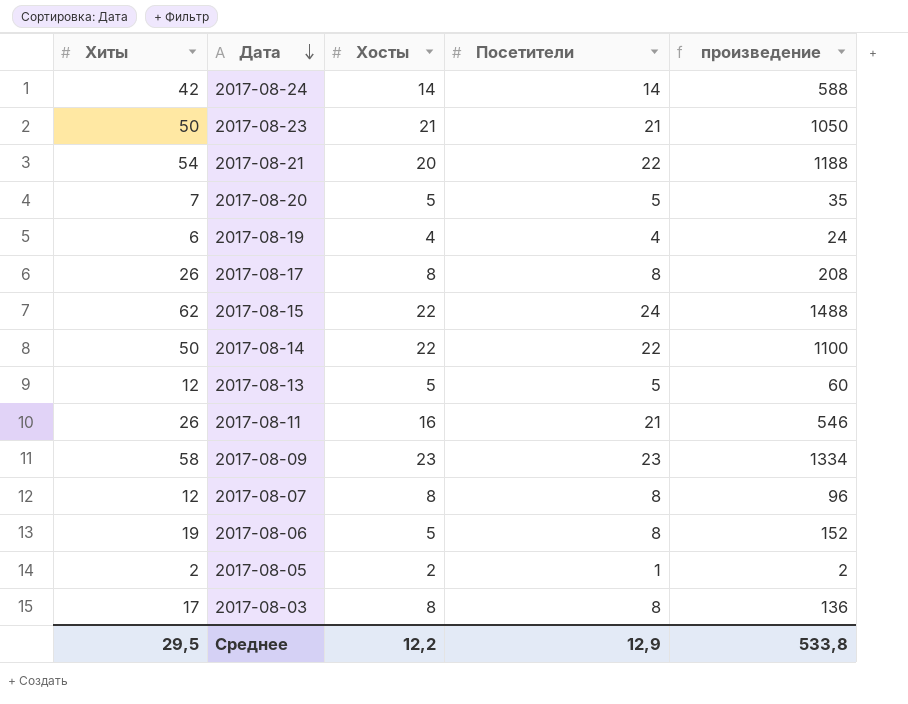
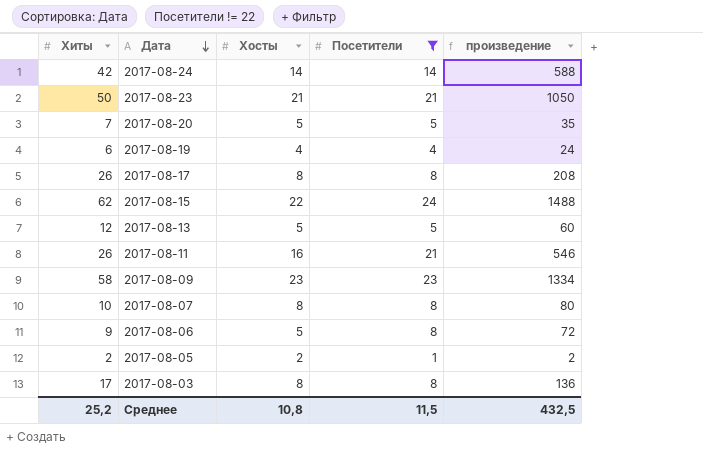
filter: none -> Посетители != 22
2017-08-07 | Хиты: 12 -> 10
2017-08-07 | произведение: 96 -> 80
2017-08-06 | Хиты: 19 -> 9
2017-08-06 | произведение: 152 -> 72
Среднее | Хиты: 29,5 -> 25,2
Среднее | Хосты: 12,2 -> 10,8
Среднее | Посетители: 12,9 -> 11,5
Среднее | произведение: 533,8 -> 432,5

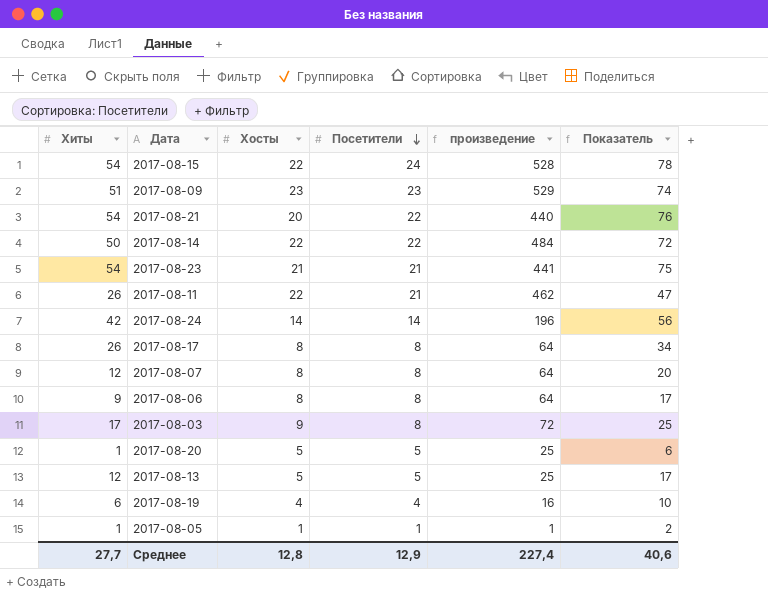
filter: Посетители != 22 -> none
row order: Дата descending -> Посетители descending
column произведение | formula: [Хиты] * [Посетители] -> [Хосты] * [Посетители]
column Показатель | formula: none -> [Хиты] + [Посетители]
2017-08-15 | Хиты: 62 -> 54
2017-08-09 | Хиты: 58 -> 51
2017-08-23 | Хиты: 50 -> 54
2017-08-11 | Хосты: 16 -> 22
2017-08-07 | Хиты: 10 -> 12
2017-08-06 | Хосты: 5 -> 8
2017-08-03 | Хосты: 8 -> 9
2017-08-20 | Хиты: 7 -> 1
2017-08-05 | Хиты: 2 -> 1
2017-08-05 | Хосты: 2 -> 1
Среднее | Хиты: 25,2 -> 27,7
Среднее | Хосты: 10,8 -> 12,8
Среднее | Посетители: 11,5 -> 12,9
Среднее | произведение: 432,5 -> 227,4

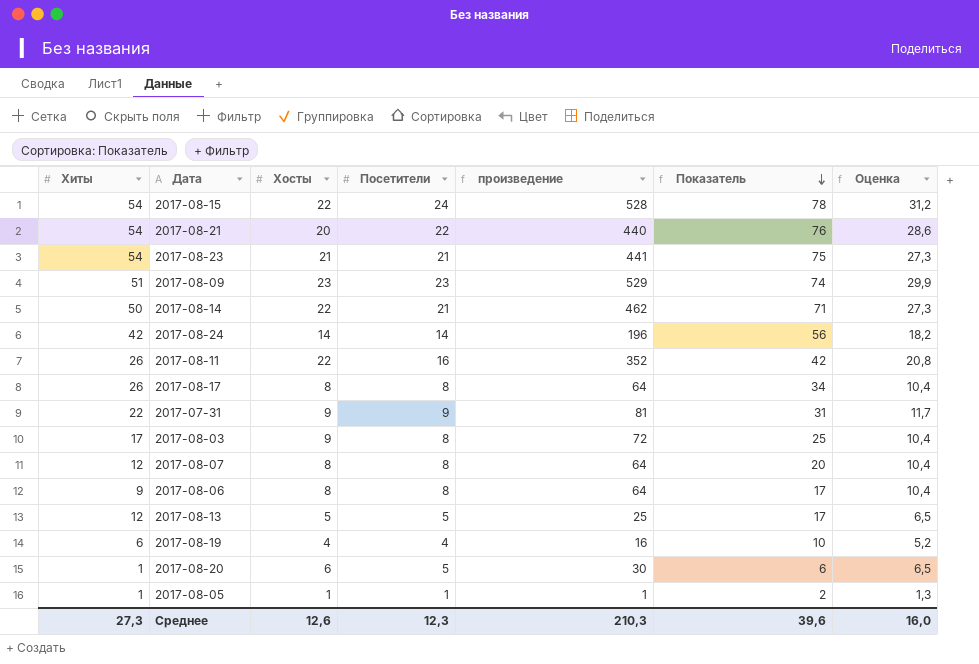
row order: Посетители descending -> Показатель descending
column Оценка | formula: none -> [Посетители] * 1,3
2017-08-14 | Посетители: 22 -> 21
2017-08-14 | произведение: 484 -> 462
2017-08-14 | Показатель: 72 -> 71
2017-08-11 | Посетители: 21 -> 16
2017-08-11 | произведение: 462 -> 352
2017-08-11 | Показатель: 47 -> 42
row 2017-07-31: none -> 22 | 9 | 9 | 81 | 31 | 11,7
2017-08-20 | Хосты: 5 -> 6
2017-08-20 | произведение: 25 -> 30
Среднее | Хиты: 27,7 -> 27,3
Среднее | Хосты: 12,8 -> 12,6
Среднее | Посетители: 12,9 -> 12,3
Среднее | произведение: 227,4 -> 210,3
Среднее | Показатель: 40,6 -> 39,6

